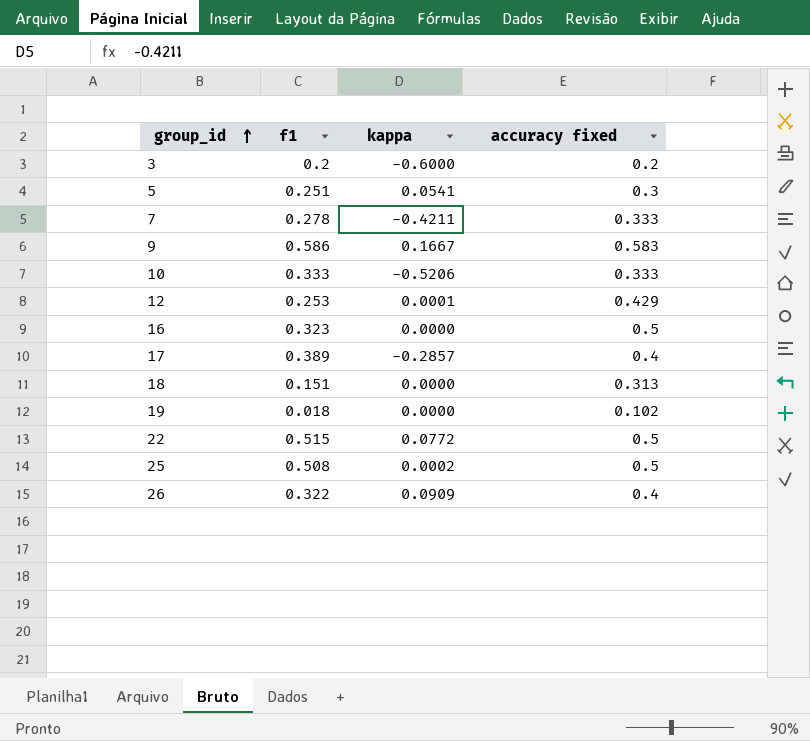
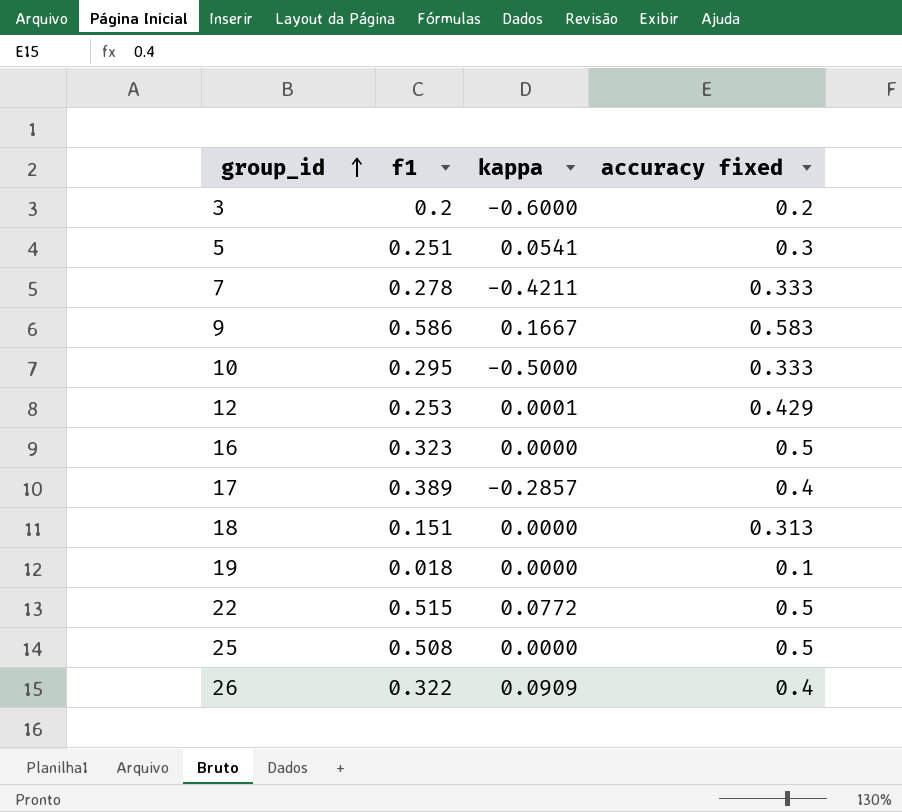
10 | f1: 0.333 -> 0.295
10 | kappa: -0.5206 -> -0.5000
19 | accuracy fixed: 0.102 -> 0.1
25 | kappa: 0.0002 -> 0.0000

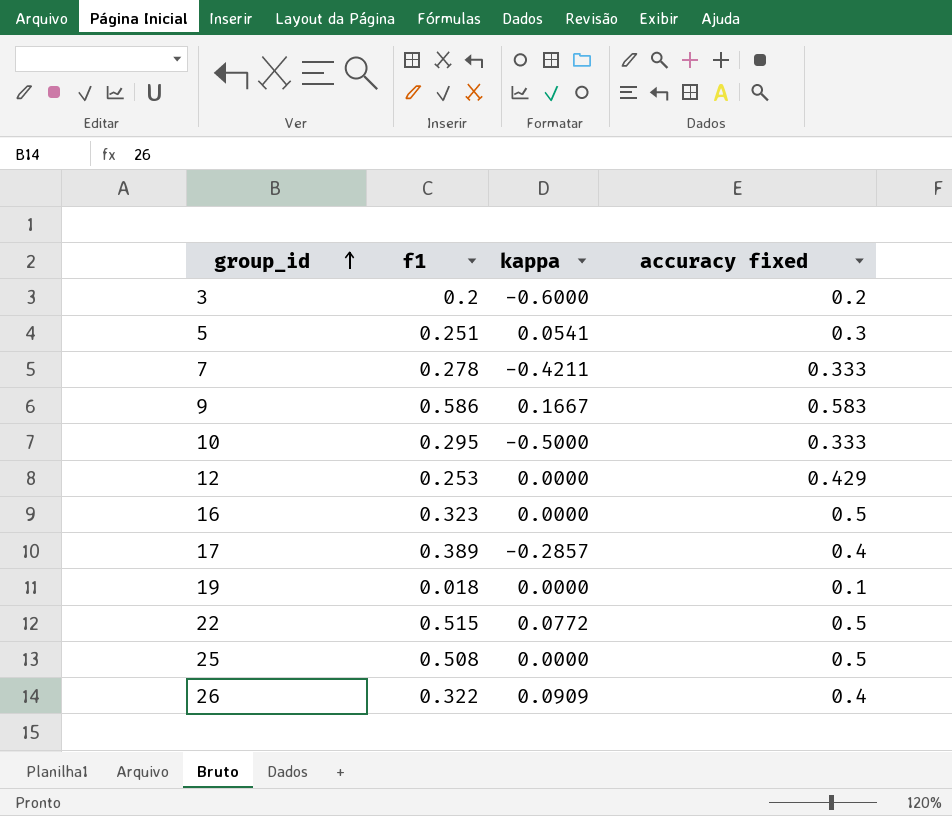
row 18: 0.151 | 0.0000 | 0.313 -> none
12 | kappa: 0.0001 -> 0.0000

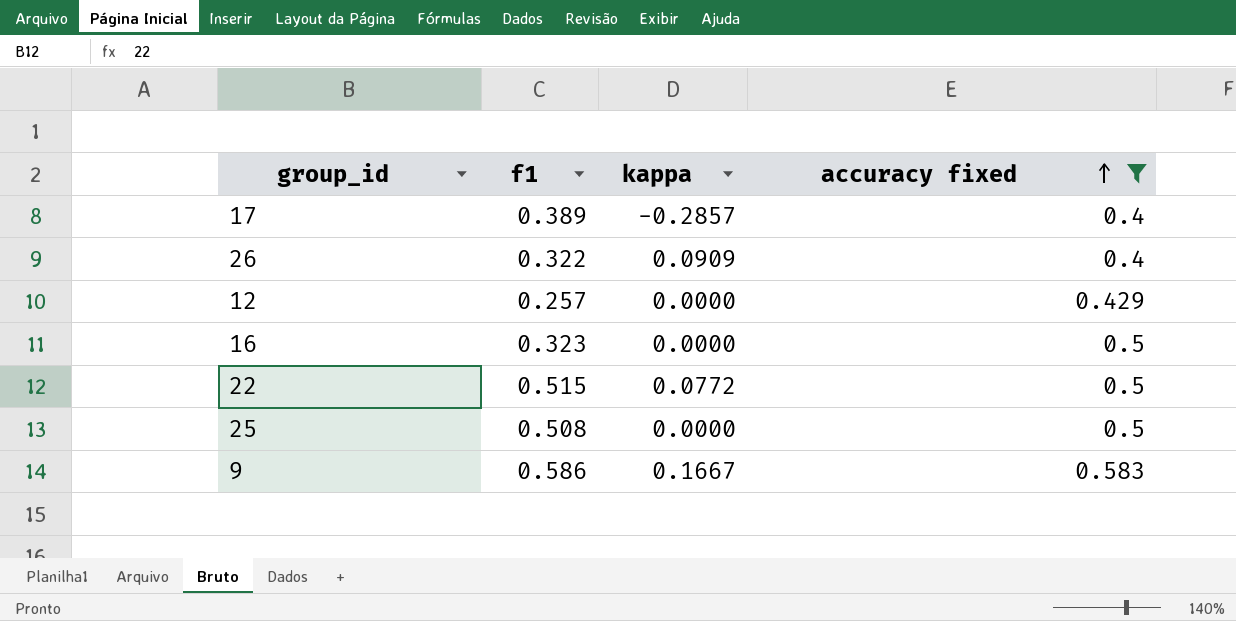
filter: none -> accuracy fixed >= 0.4
row order: group_id ascending -> accuracy fixed ascending
12 | f1: 0.253 -> 0.257

